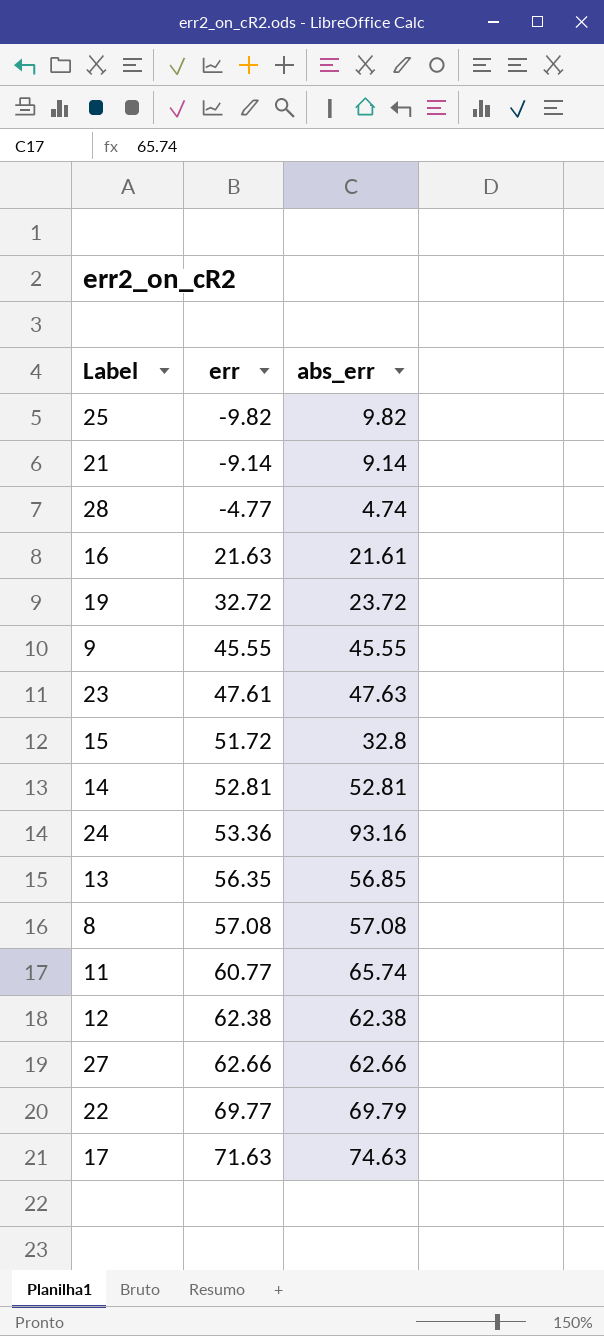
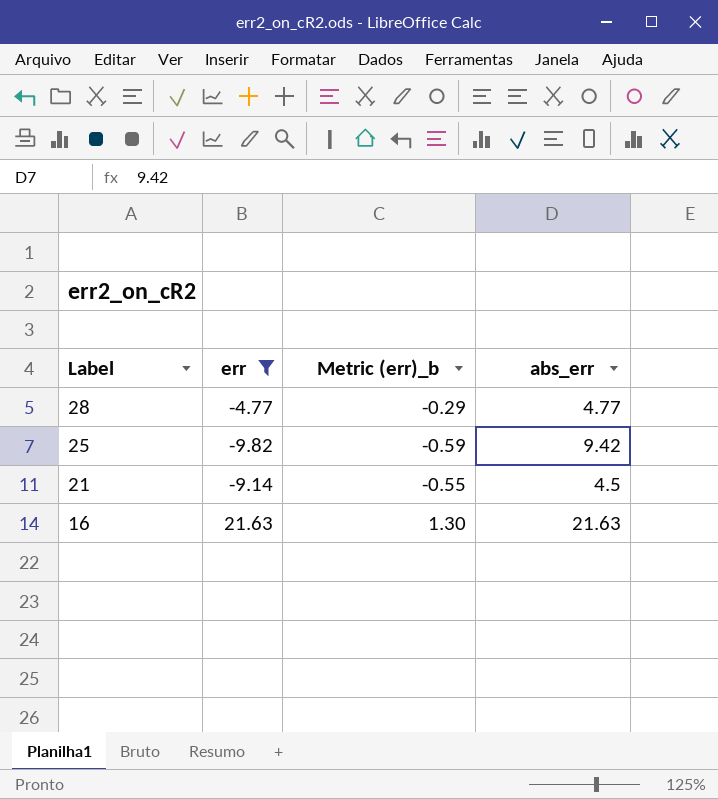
filter: none -> err <= 21.63
row order: err ascending -> Label descending
column Metric (err)_b | formula: none -> [err] * 0.06
28 | abs_err: 4.74 -> 4.77
25 | abs_err: 9.82 -> 9.42
21 | abs_err: 9.14 -> 4.5
16 | abs_err: 21.61 -> 21.63

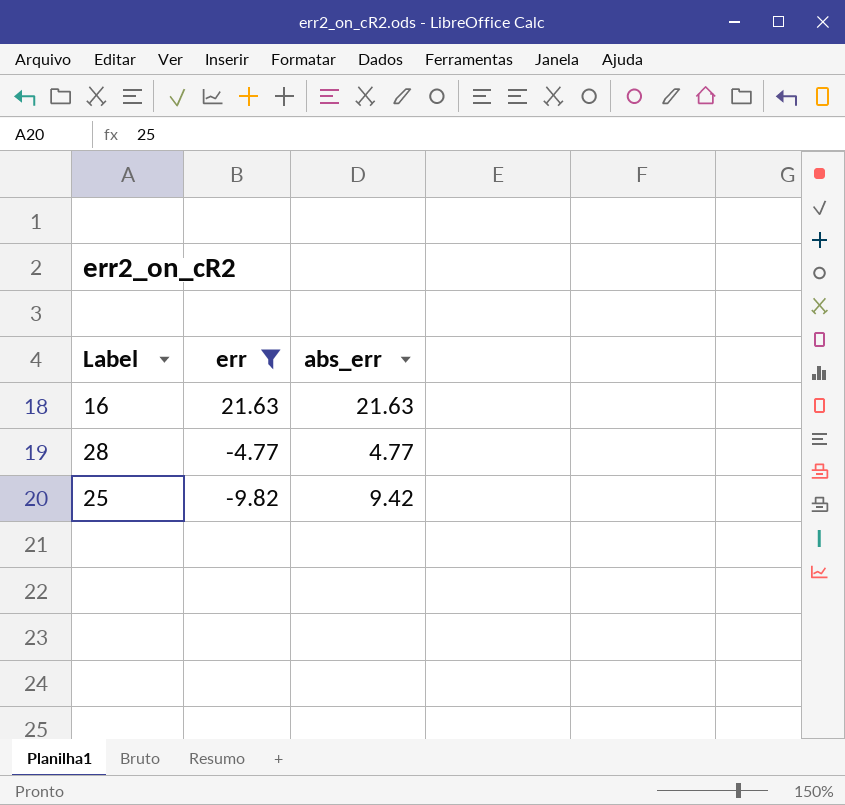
row order: Label descending -> err descending
column Metric (err)_b | formula: [err] * 0.06 -> none
row 21: -9.14 | -0.55 | 4.5 -> none

